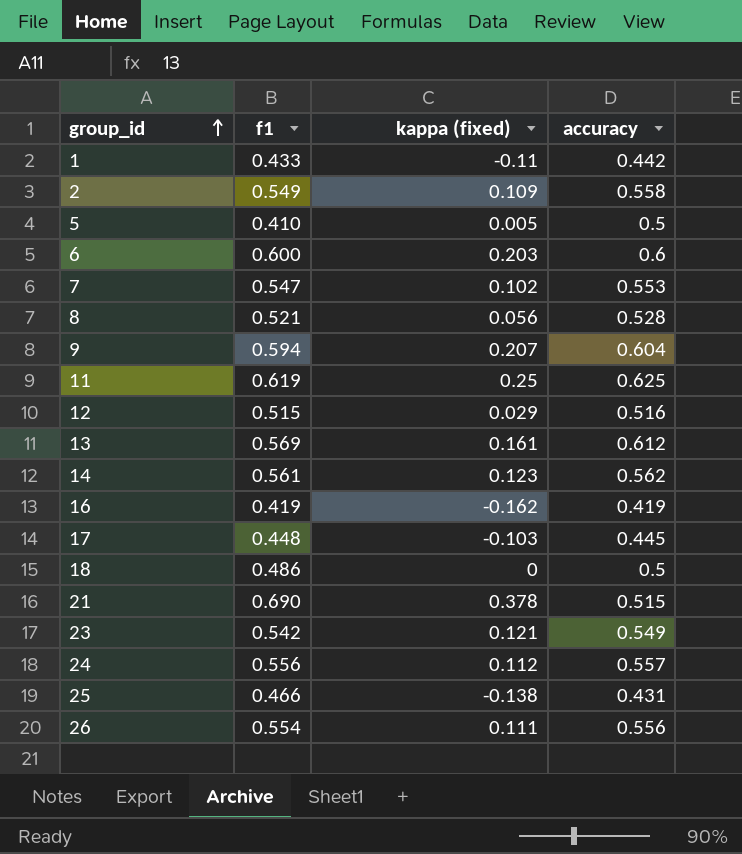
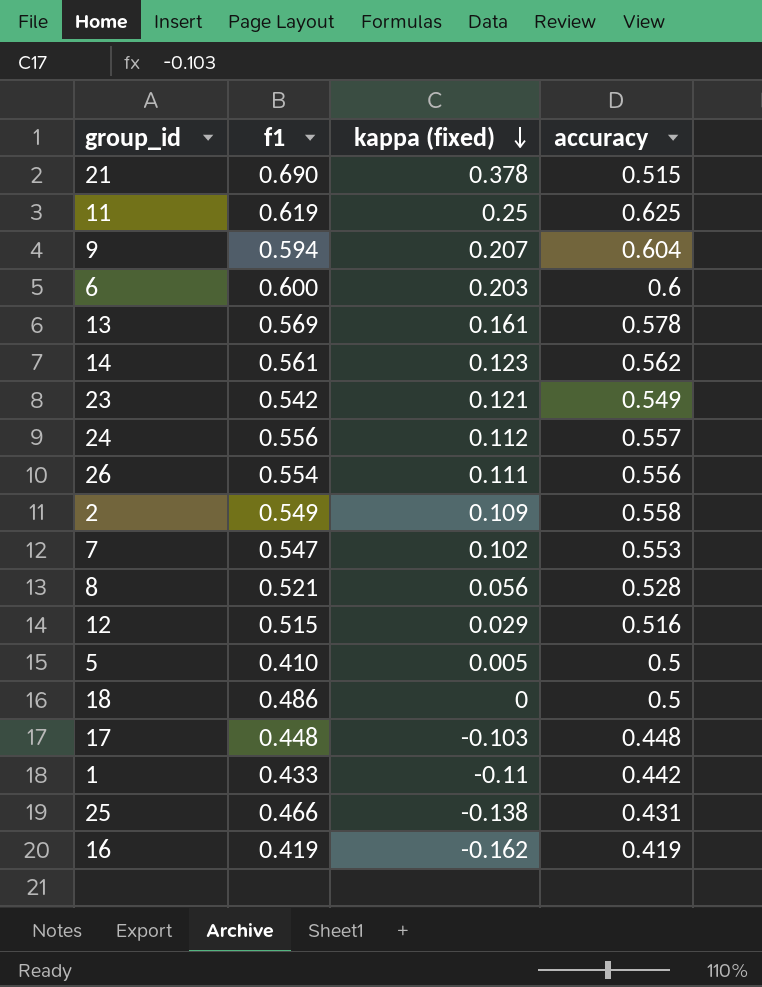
row order: group_id ascending -> kappa (fixed) descending
13 | accuracy: 0.612 -> 0.578
17 | accuracy: 0.445 -> 0.448

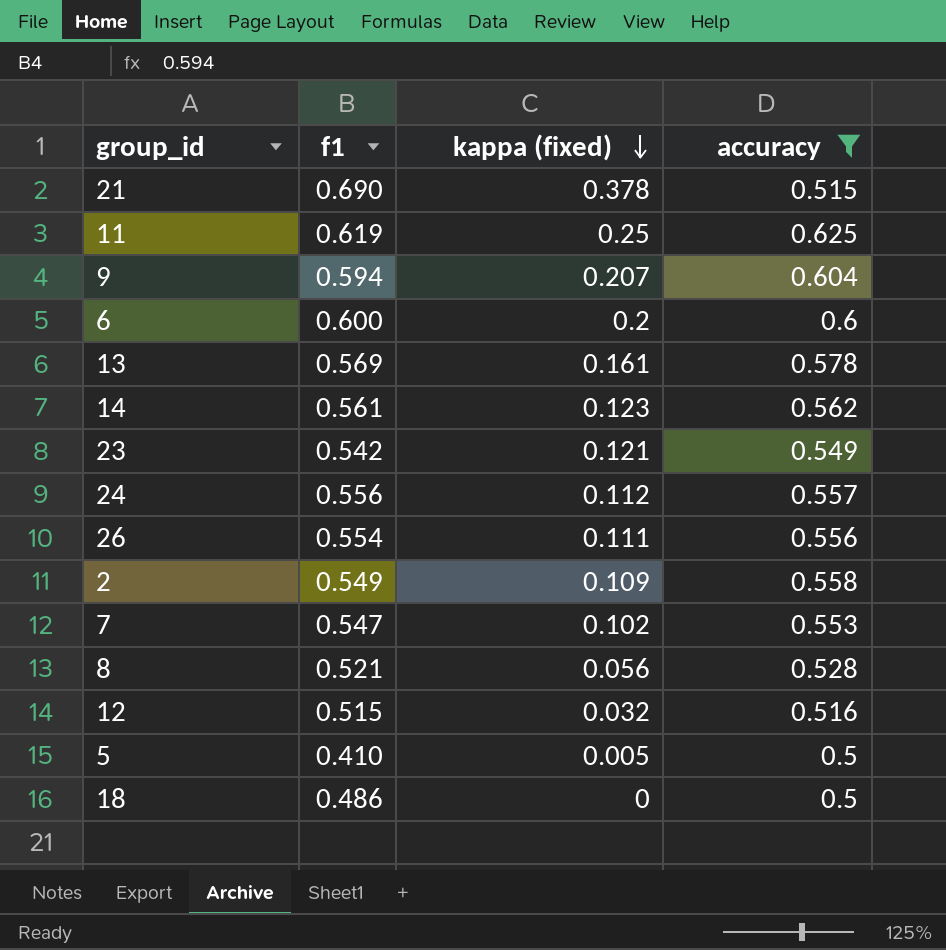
filter: none -> accuracy >= 0.5
6 | kappa (fixed): 0.203 -> 0.2
12 | kappa (fixed): 0.029 -> 0.032

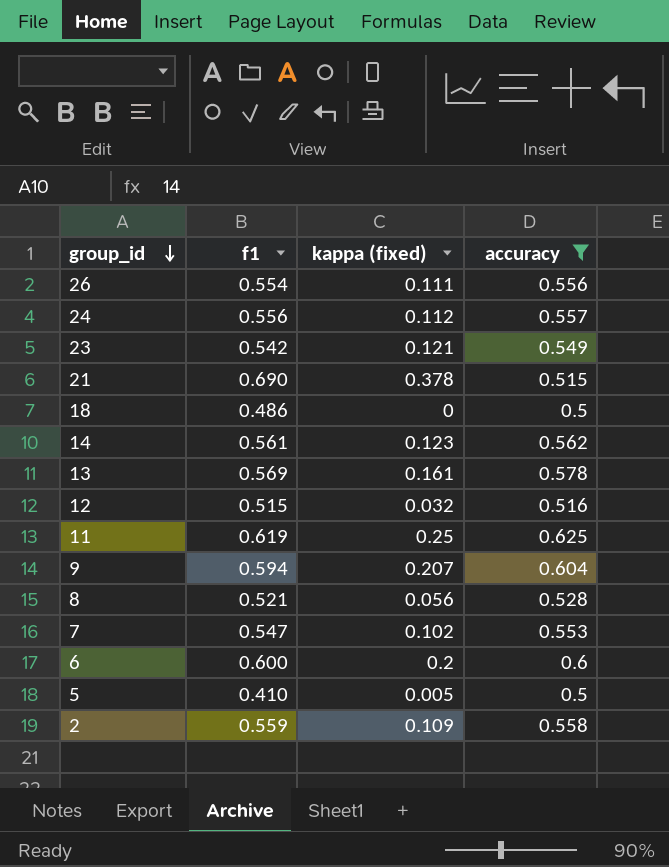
row order: kappa (fixed) descending -> group_id descending
2 | f1: 0.549 -> 0.559

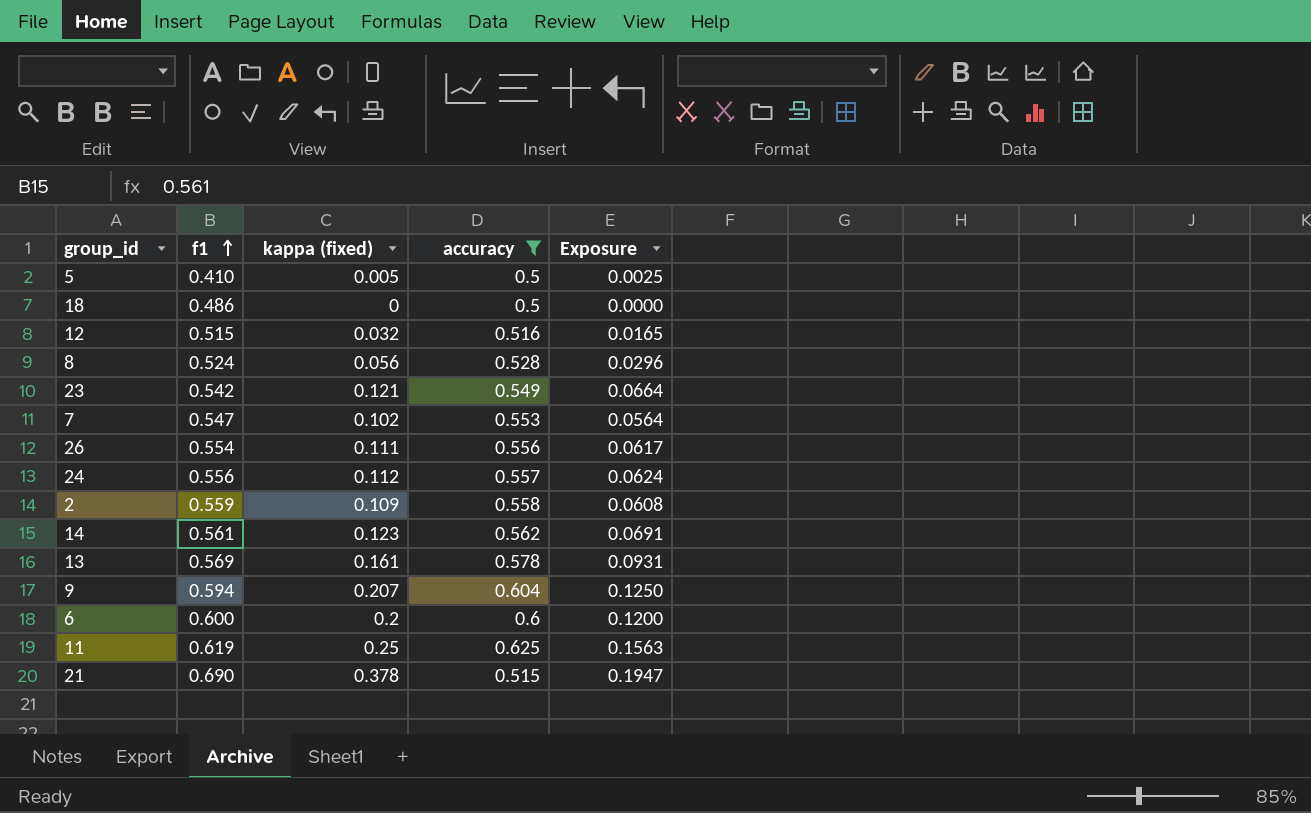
row order: group_id descending -> f1 ascending
column Exposure | formula: none -> [kappa (fixed)] * [accuracy]
8 | f1: 0.521 -> 0.524

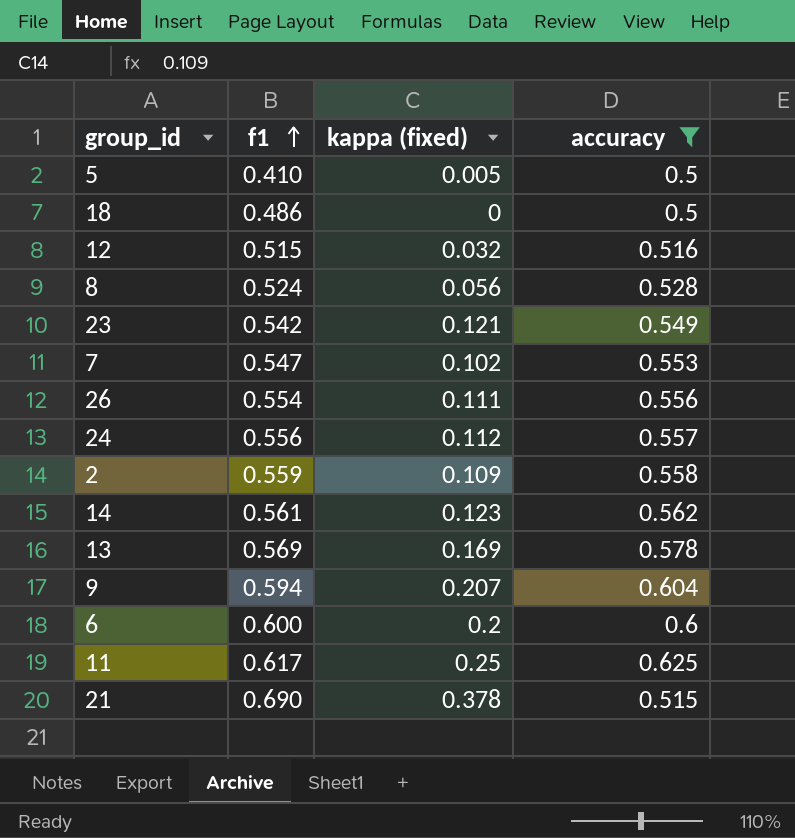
column Exposure | formula: [kappa (fixed)] * [accuracy] -> none
13 | kappa (fixed): 0.161 -> 0.169
11 | f1: 0.619 -> 0.617

